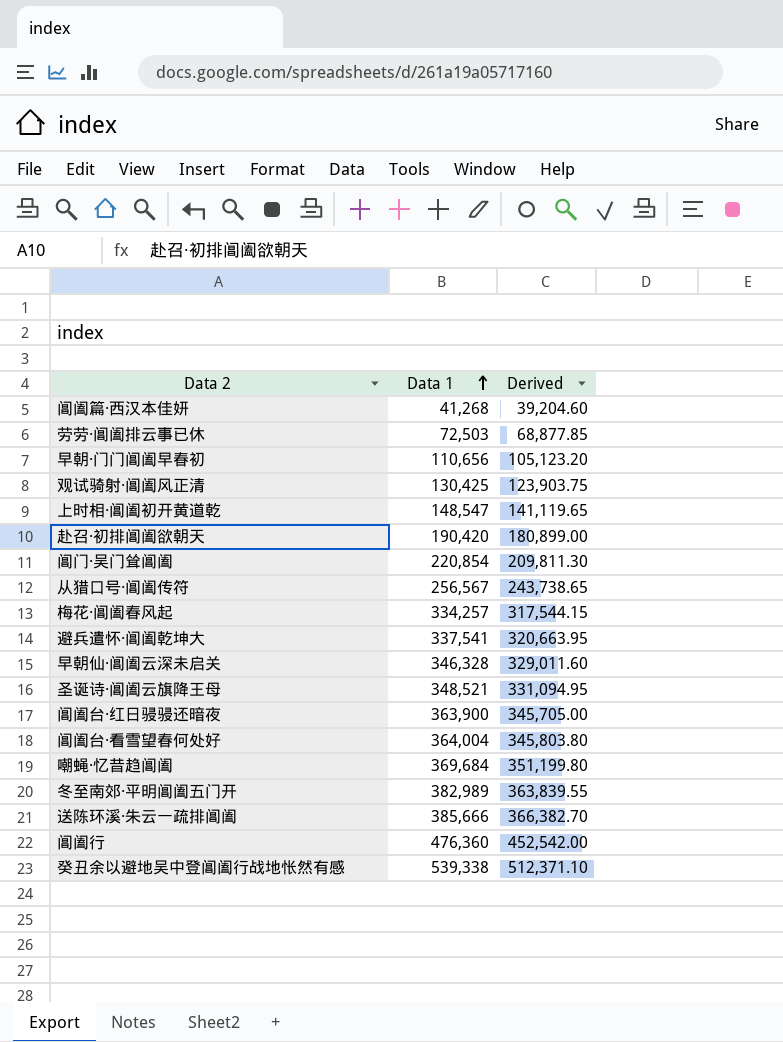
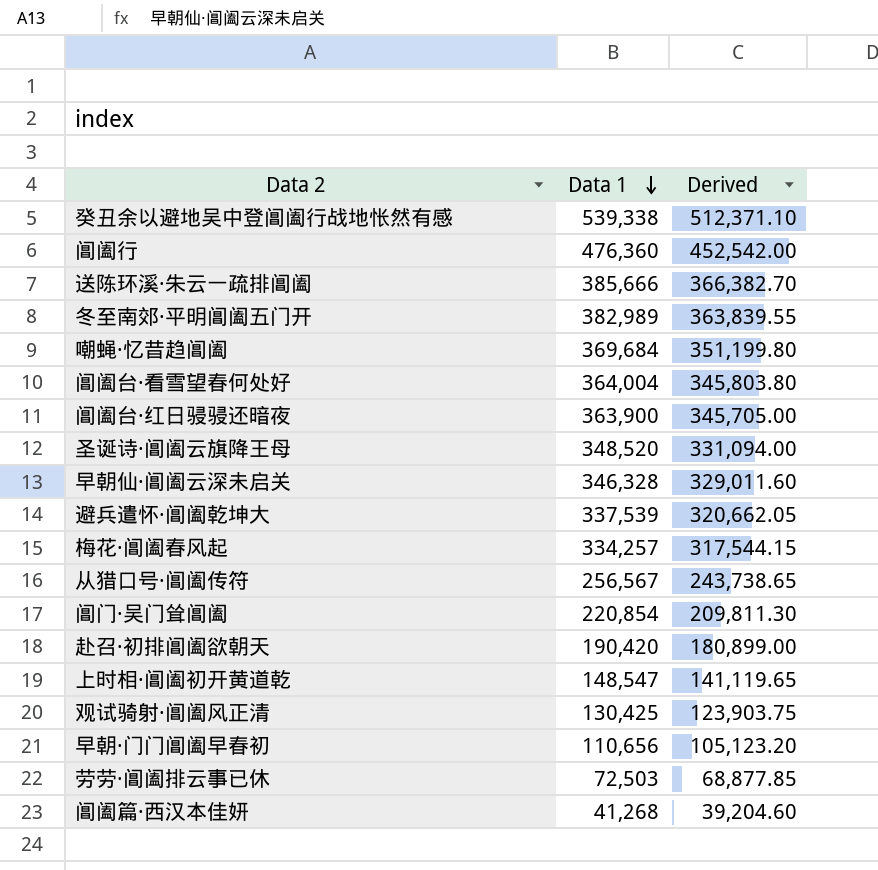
row order: Data 1 ascending -> Data 1 descending
圣诞诗·阊阖云旗降王母 | Data 1: 348,521 -> 348,520
圣诞诗·阊阖云旗降王母 | Derived: 331,094.95 -> 331,094.00
避兵遣怀·阊阖乾坤大 | Data 1: 337,541 -> 337,539
避兵遣怀·阊阖乾坤大 | Derived: 320,663.95 -> 320,662.05

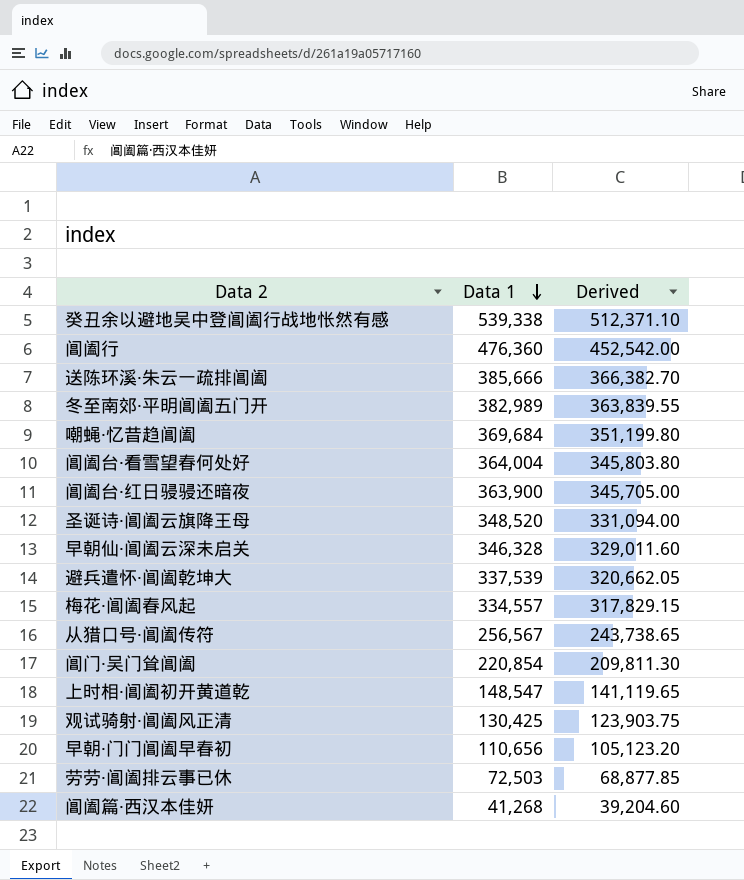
row 赴召·初排阊阖欲朝天: 190,420 | 180,899.00 -> none
梅花·阊阖春风起 | Data 1: 334,257 -> 334,557
梅花·阊阖春风起 | Derived: 317,544.15 -> 317,829.15

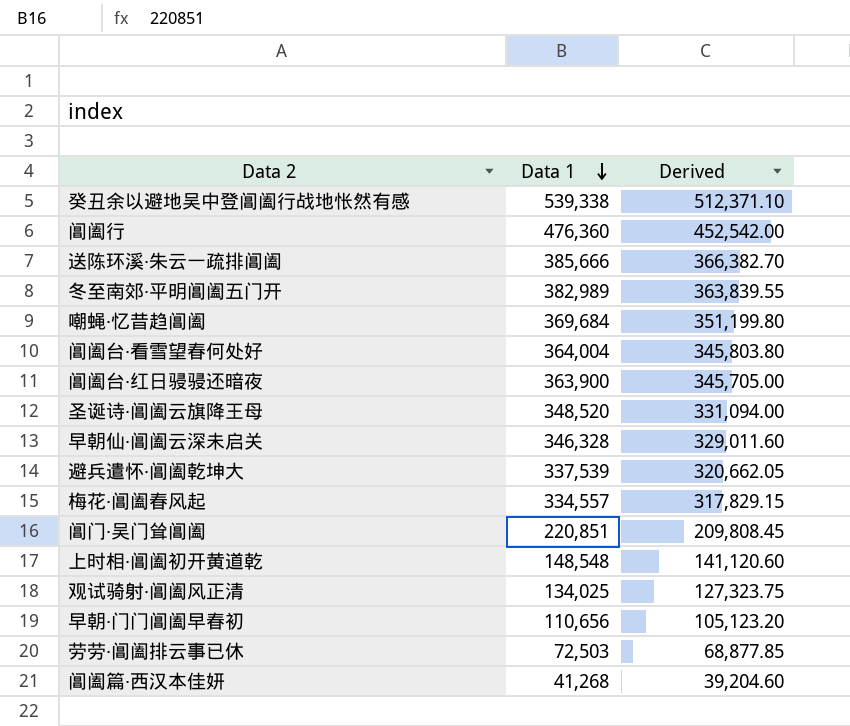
row 从猎口号·阊阖传符: 256,567 | 243,738.65 -> none
阊门·吴门耸阊阖 | Data 1: 220,854 -> 220,851
阊门·吴门耸阊阖 | Derived: 209,811.30 -> 209,808.45
上时相·阊阖初开黄道乾 | Data 1: 148,547 -> 148,548
上时相·阊阖初开黄道乾 | Derived: 141,119.65 -> 141,120.60
观试骑射·阊阖风正清 | Data 1: 130,425 -> 134,025
观试骑射·阊阖风正清 | Derived: 123,903.75 -> 127,323.75

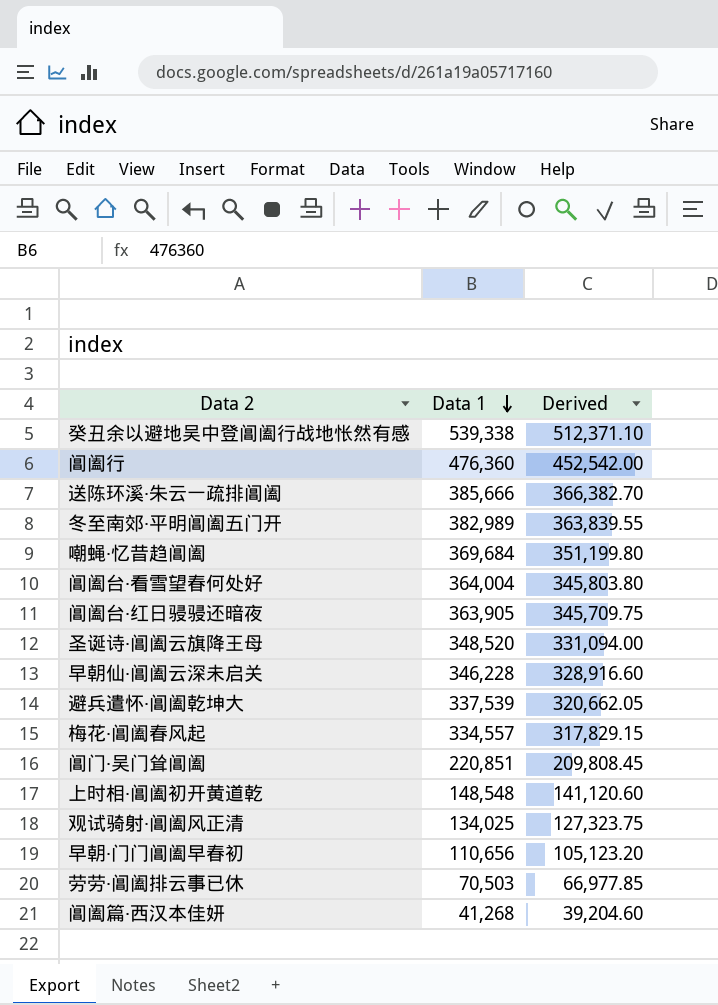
阊阖台·红日骎骎还暗夜 | Data 1: 363,900 -> 363,905
阊阖台·红日骎骎还暗夜 | Derived: 345,705.00 -> 345,709.75
早朝仙·阊阖云深未启关 | Data 1: 346,328 -> 346,228
早朝仙·阊阖云深未启关 | Derived: 329,011.60 -> 328,916.60
劳劳·阊阖排云事已休 | Data 1: 72,503 -> 70,503
劳劳·阊阖排云事已休 | Derived: 68,877.85 -> 66,977.85

